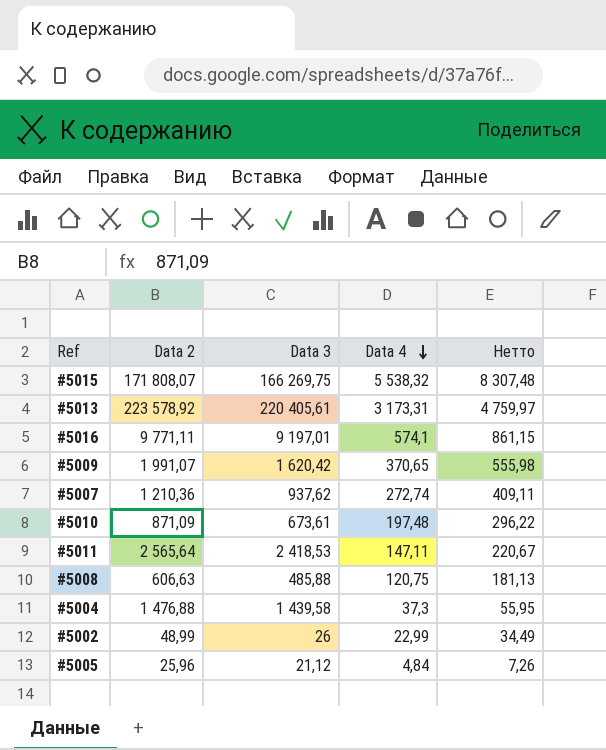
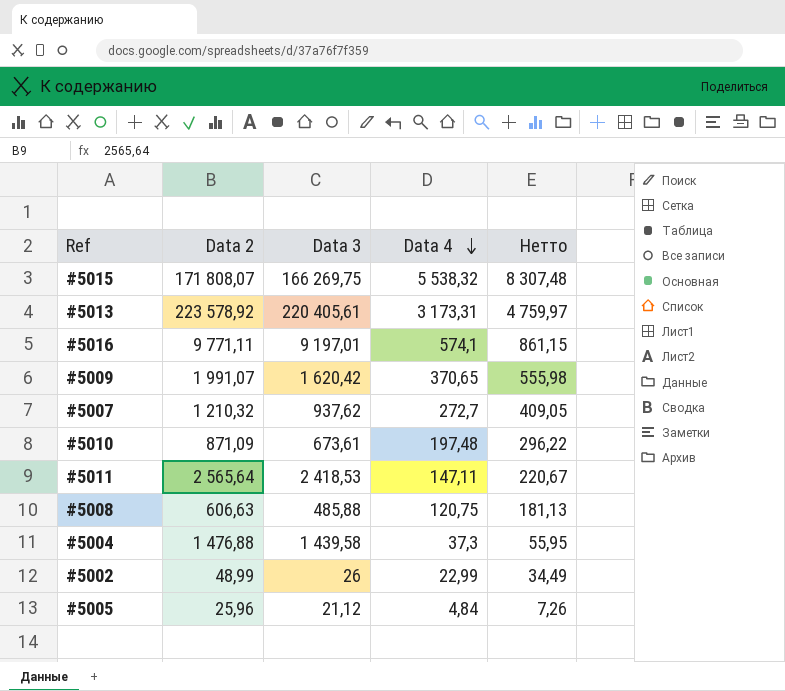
#5007 | Data 2: 1 210,36 -> 1 210,32
#5007 | Data 4: 272,74 -> 272,7
#5007 | Нетто: 409,11 -> 409,05

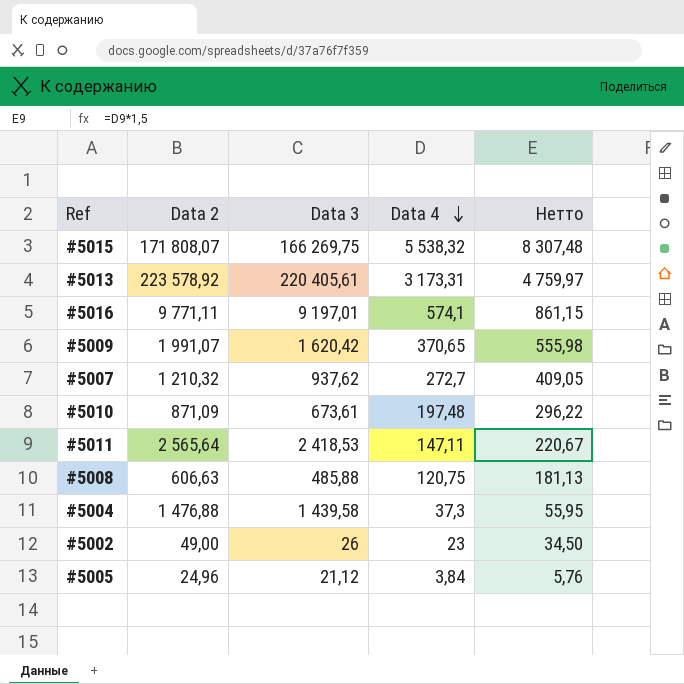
#5002 | Data 2: 48,99 -> 49,00
#5002 | Data 4: 22,99 -> 23
#5002 | Нетто: 34,49 -> 34,50
#5005 | Data 2: 25,96 -> 24,96
#5005 | Data 4: 4,84 -> 3,84
#5005 | Нетто: 7,26 -> 5,76

